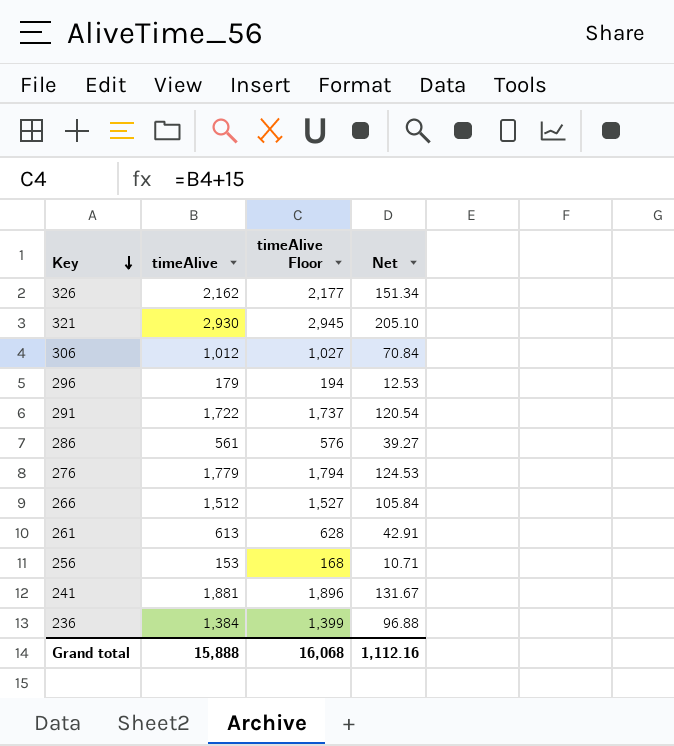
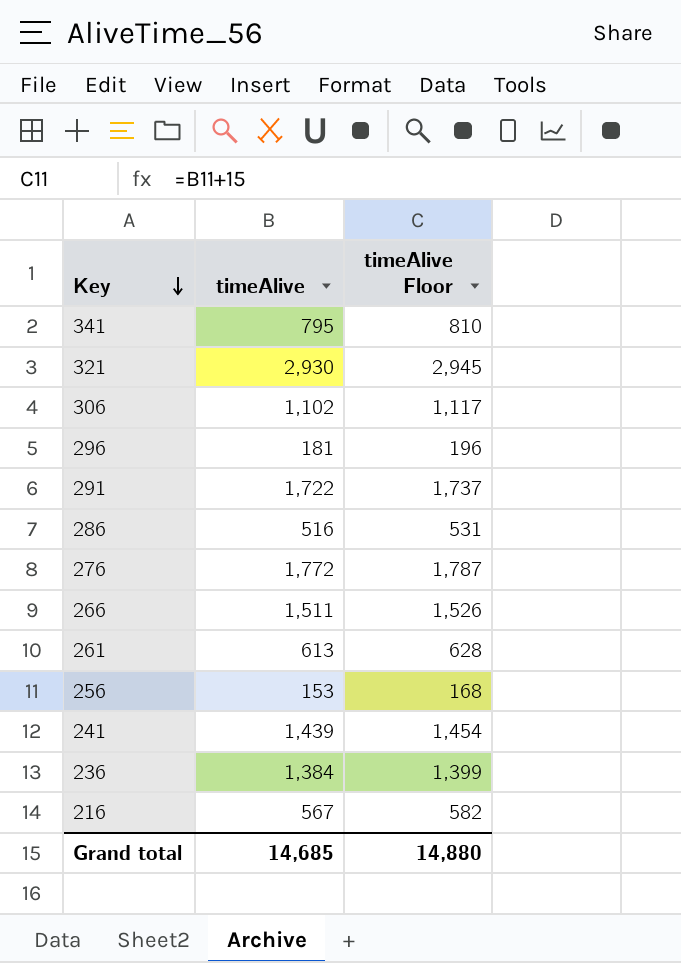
column Net | formula: [timeAlive] * 0.07 -> none
row 326: 2,162 | 2,177 | 151.34 -> none
row 341: none -> 795 | 810
306 | timeAlive: 1,012 -> 1,102
306 | timeAlive Floor: 1,027 -> 1,117
296 | timeAlive: 179 -> 181
296 | timeAlive Floor: 194 -> 196
286 | timeAlive: 561 -> 516
286 | timeAlive Floor: 576 -> 531
276 | timeAlive: 1,779 -> 1,772
276 | timeAlive Floor: 1,794 -> 1,787
266 | timeAlive: 1,512 -> 1,511
266 | timeAlive Floor: 1,527 -> 1,526
241 | timeAlive: 1,881 -> 1,439
241 | timeAlive Floor: 1,896 -> 1,454
row 216: none -> 567 | 582
Grand total | timeAlive: 15,888 -> 14,685
Grand total | timeAlive Floor: 16,068 -> 14,880

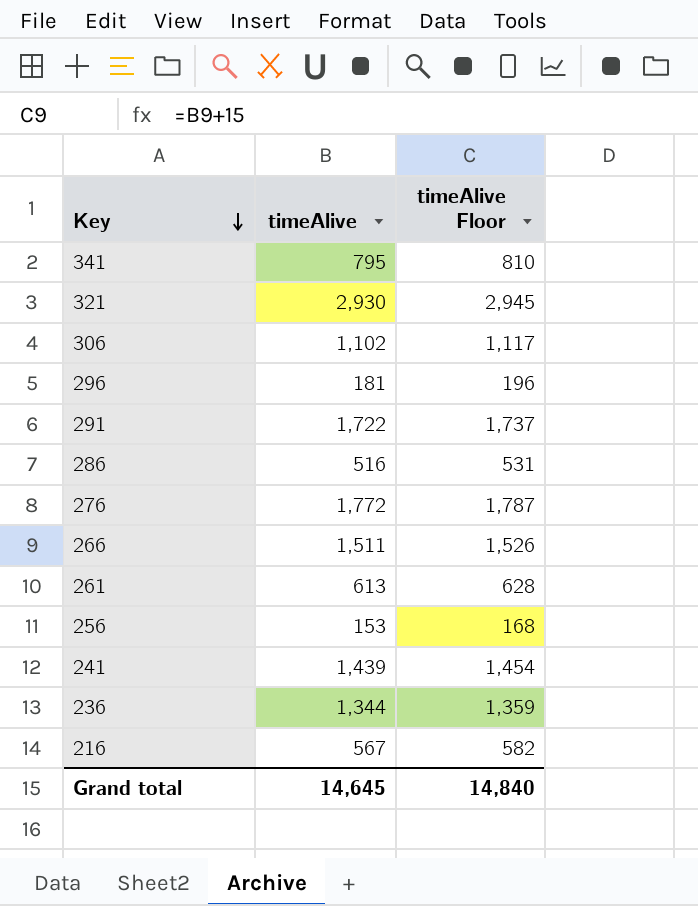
236 | timeAlive: 1,384 -> 1,344
236 | timeAlive Floor: 1,399 -> 1,359
Grand total | timeAlive: 14,685 -> 14,645
Grand total | timeAlive Floor: 14,880 -> 14,840

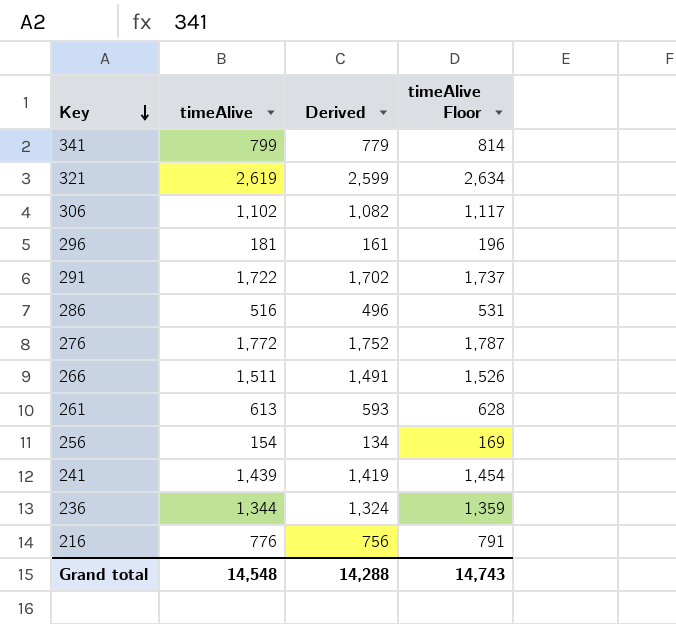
column Derived | formula: none -> [timeAlive] - 20
341 | timeAlive: 795 -> 799
341 | timeAlive Floor: 810 -> 814
321 | timeAlive: 2,930 -> 2,619
321 | timeAlive Floor: 2,945 -> 2,634
256 | timeAlive: 153 -> 154
256 | timeAlive Floor: 168 -> 169
216 | timeAlive: 567 -> 776
216 | timeAlive Floor: 582 -> 791
Grand total | timeAlive: 14,645 -> 14,548
Grand total | timeAlive Floor: 14,840 -> 14,743

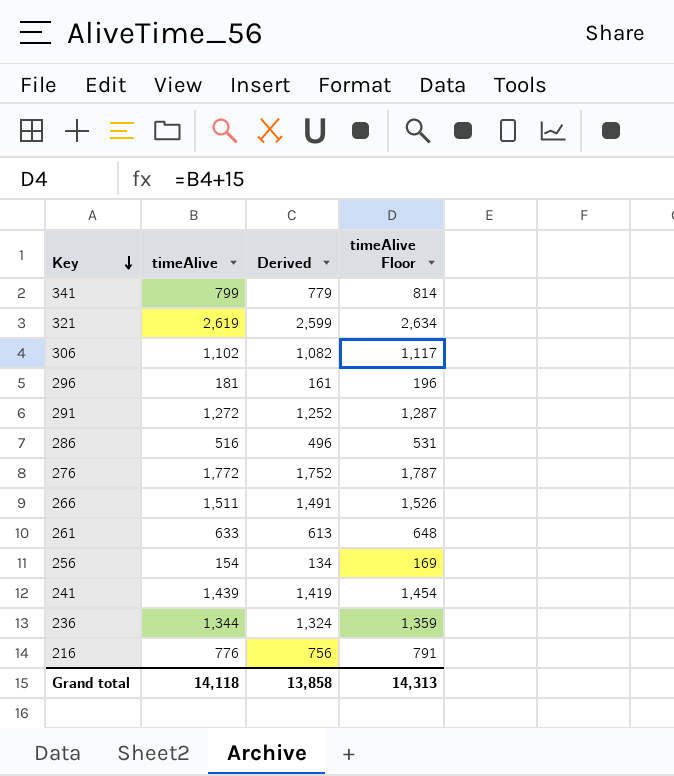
291 | timeAlive: 1,722 -> 1,272
291 | Derived: 1,702 -> 1,252
291 | timeAlive Floor: 1,737 -> 1,287
261 | timeAlive: 613 -> 633
261 | Derived: 593 -> 613
261 | timeAlive Floor: 628 -> 648
Grand total | timeAlive: 14,548 -> 14,118
Grand total | Derived: 14,288 -> 13,858
Grand total | timeAlive Floor: 14,743 -> 14,313

